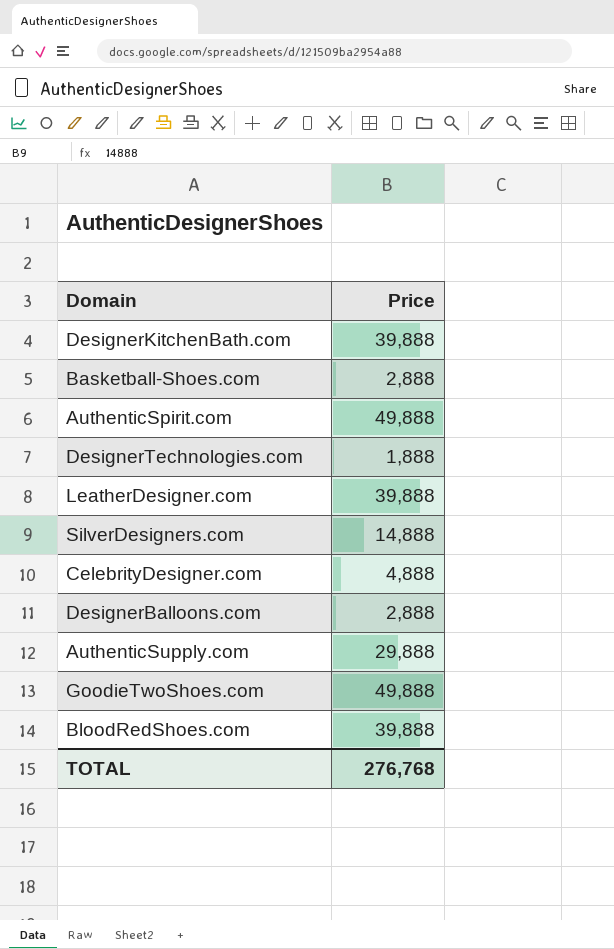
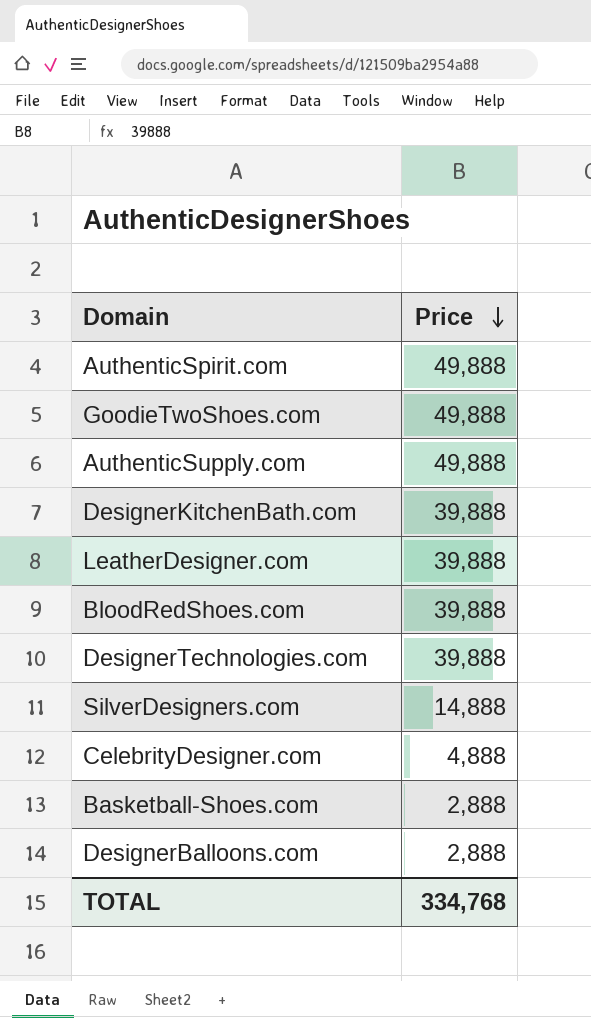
row order: none -> Price descending
AuthenticSupply.com | Price: 29,888 -> 49,888
DesignerTechnologies.com | Price: 1,888 -> 39,888
TOTAL | Price: 276,768 -> 334,768

